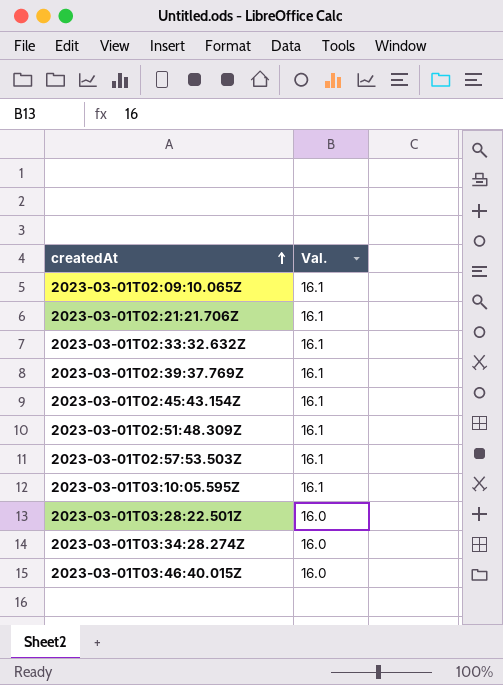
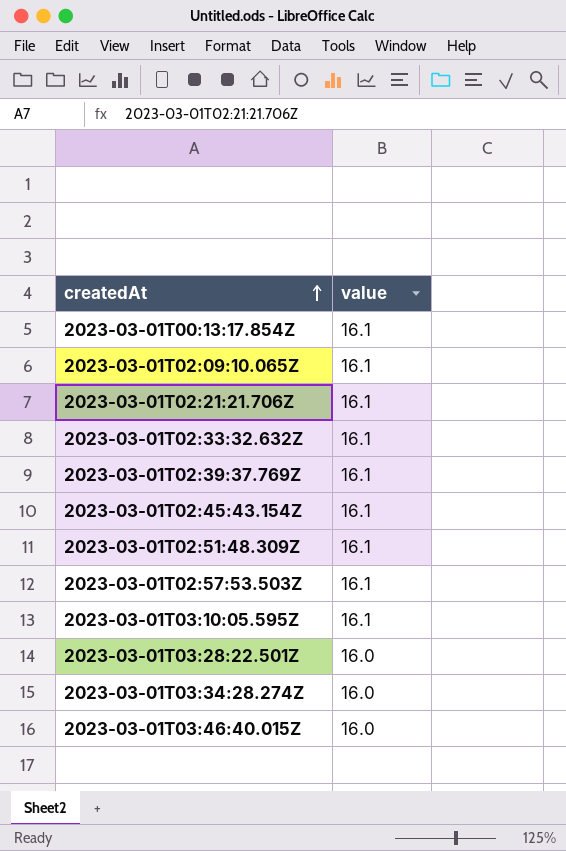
column name: Val. -> value
row 2023-03-01T00:13:17.854Z: none -> 16.1

